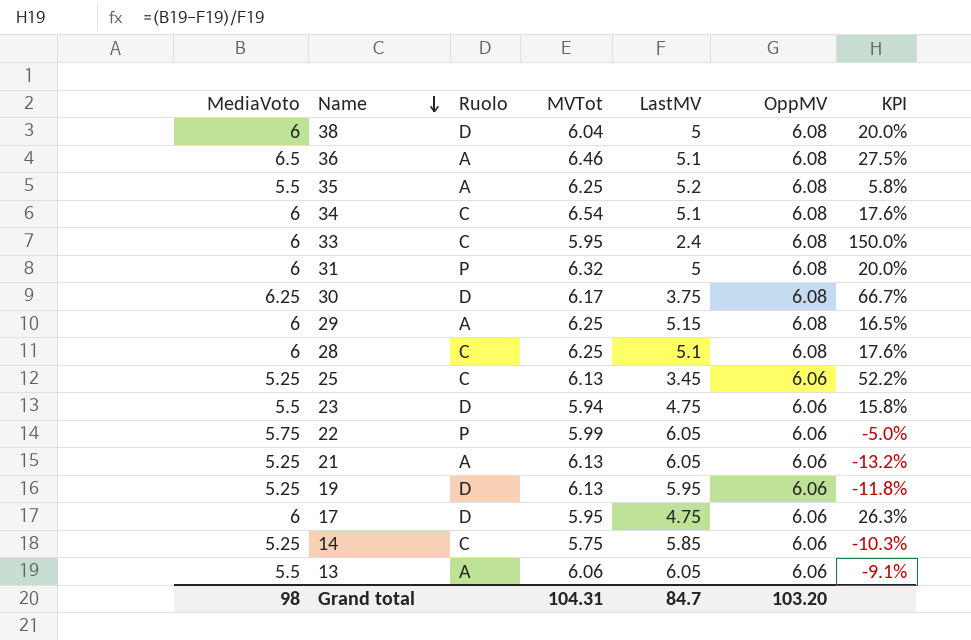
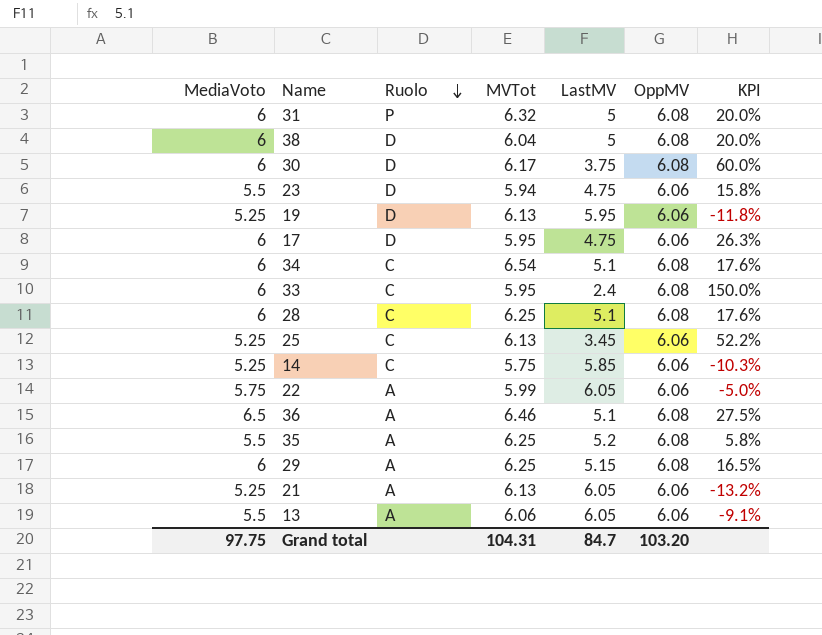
row order: Name descending -> Ruolo descending
30 | MediaVoto: 6.25 -> 6
30 | KPI: 66.7% -> 60.0%
22 | Ruolo: P -> A
Grand total | MediaVoto: 98 -> 97.75

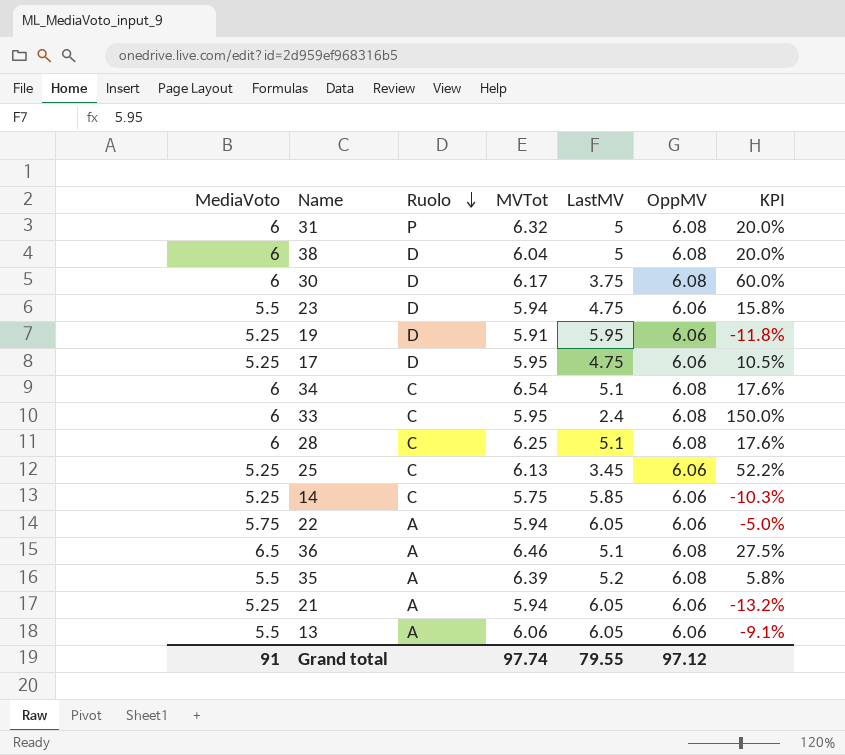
row 29: 6 | A | 6.25 | 5.15 | 6.08 | 16.5% -> none
19 | MVTot: 6.13 -> 5.91
17 | MediaVoto: 6 -> 5.25
17 | KPI: 26.3% -> 10.5%
22 | MVTot: 5.99 -> 5.94
35 | MVTot: 6.25 -> 6.39
21 | MVTot: 6.13 -> 5.94
Grand total | MediaVoto: 97.75 -> 91
Grand total | MVTot: 104.31 -> 97.74
Grand total | LastMV: 84.7 -> 79.55
Grand total | OppMV: 103.20 -> 97.12

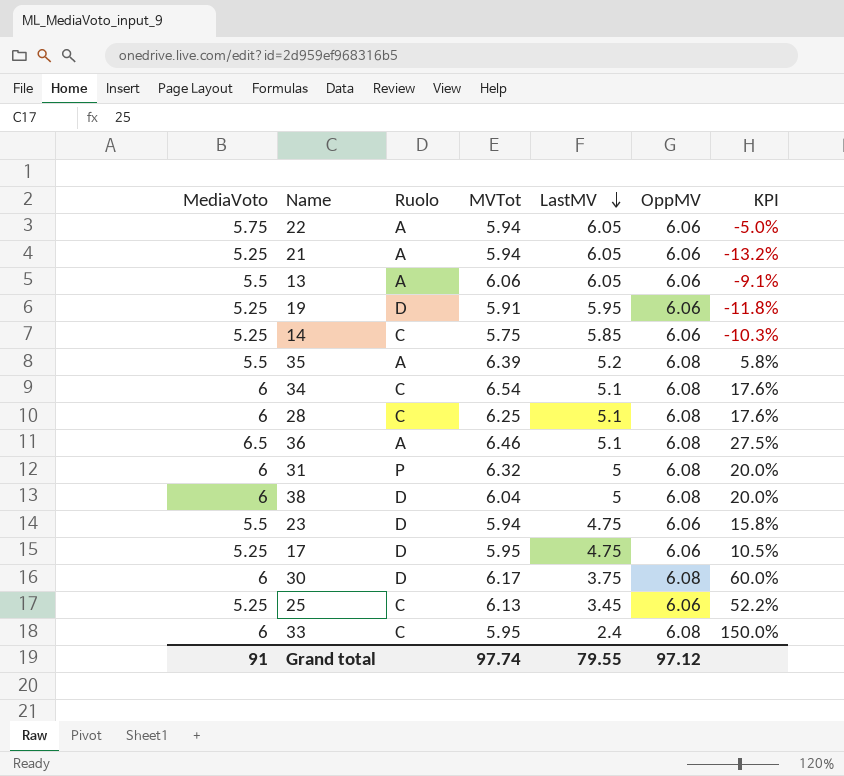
row order: Ruolo descending -> LastMV descending

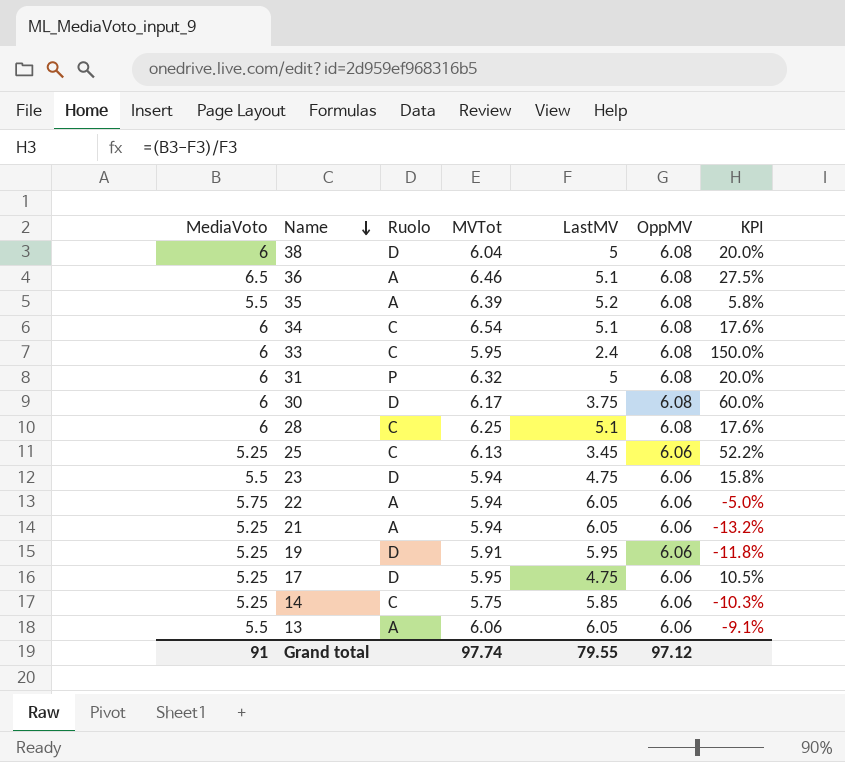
row order: LastMV descending -> Name descending

